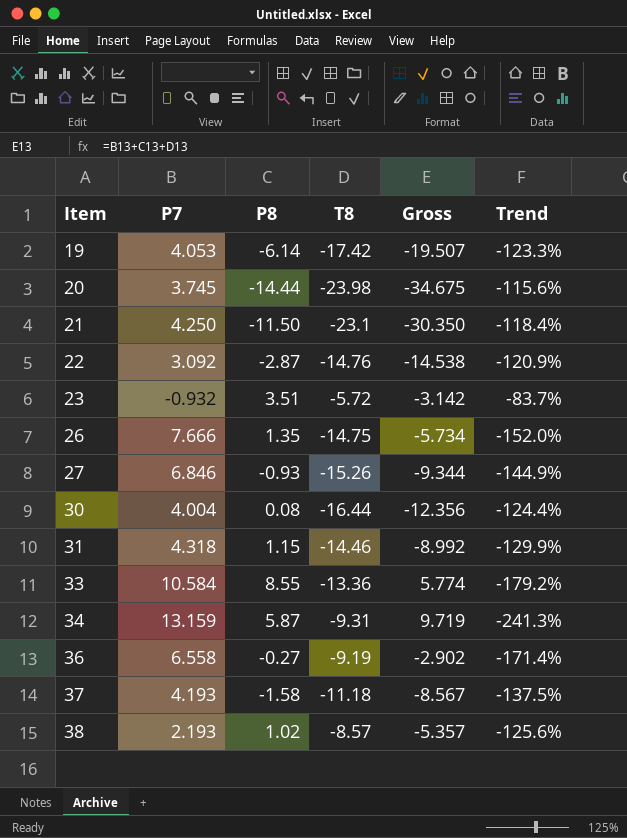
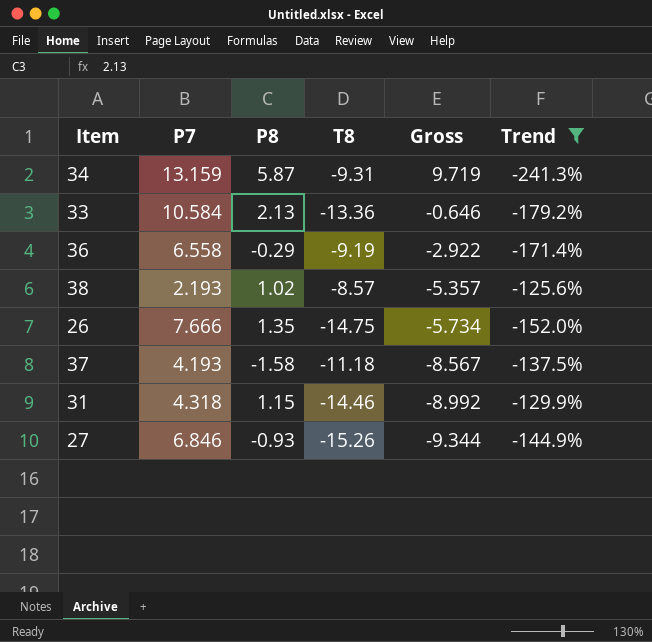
filter: none -> Trend <= -125.6%
row order: Item ascending -> Gross descending
33 | P8: 8.55 -> 2.13
33 | Gross: 5.774 -> -0.646
36 | P8: -0.27 -> -0.29
36 | Gross: -2.902 -> -2.922

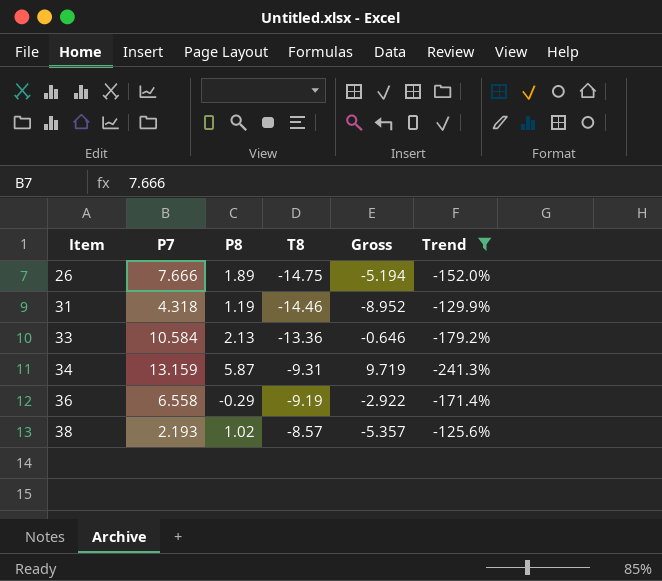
row order: Gross descending -> Item ascending
row 37: 4.193 | -1.58 | -11.18 | -8.567 | -137.5% -> none
row 27: 6.846 | -0.93 | -15.26 | -9.344 | -144.9% -> none
26 | P8: 1.35 -> 1.89
26 | Gross: -5.734 -> -5.194
31 | P8: 1.15 -> 1.19
31 | Gross: -8.992 -> -8.952

